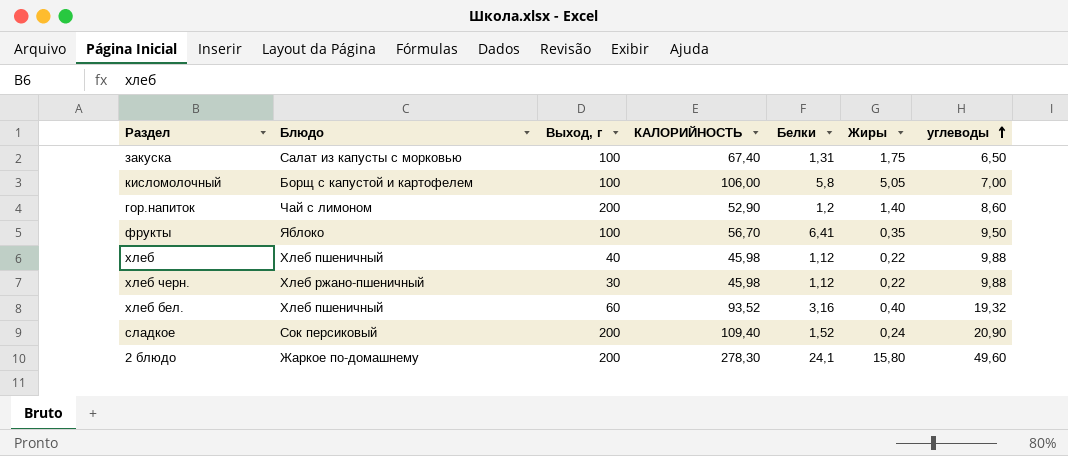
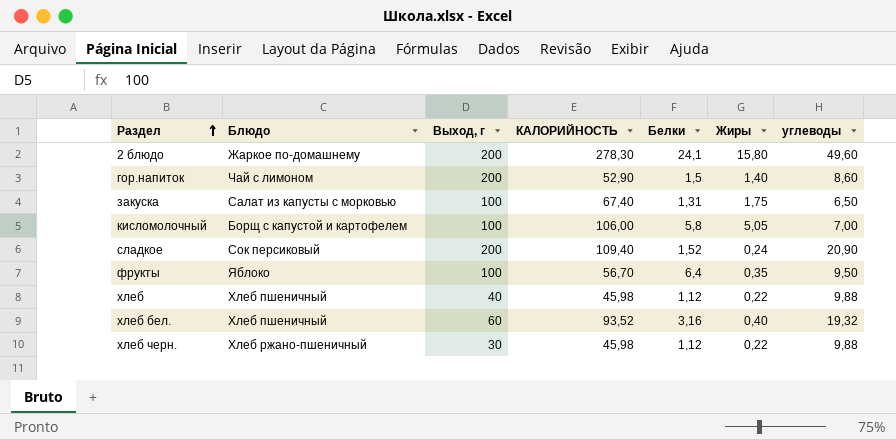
row order: углеводы ascending -> Раздел ascending
гор.напиток | Белки: 1,2 -> 1,5
фрукты | Белки: 6,41 -> 6,4

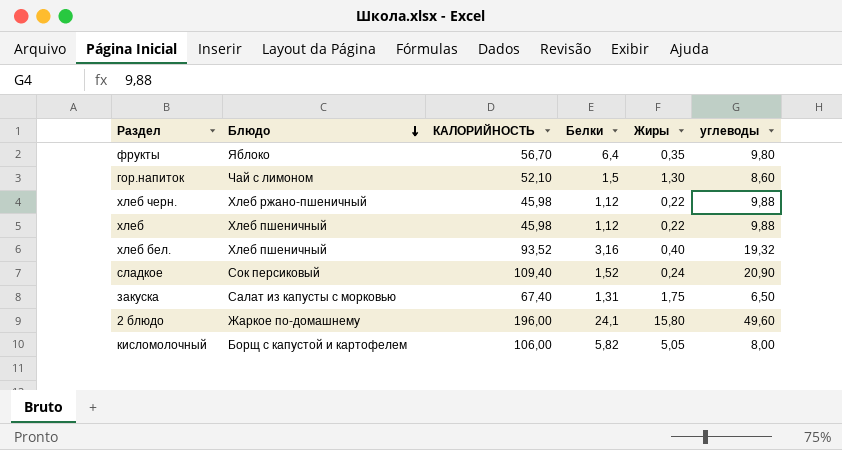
row order: Раздел ascending -> Блюдо descending
column Выход, г | position: 3 -> none
фрукты | углеводы: 9,50 -> 9,80
гор.напиток | КАЛОРИЙНОСТЬ: 52,90 -> 52,10
гор.напиток | Жиры: 1,40 -> 1,30
2 блюдо | КАЛОРИЙНОСТЬ: 278,30 -> 196,00
кисломолочный | Белки: 5,8 -> 5,82
кисломолочный | углеводы: 7,00 -> 8,00

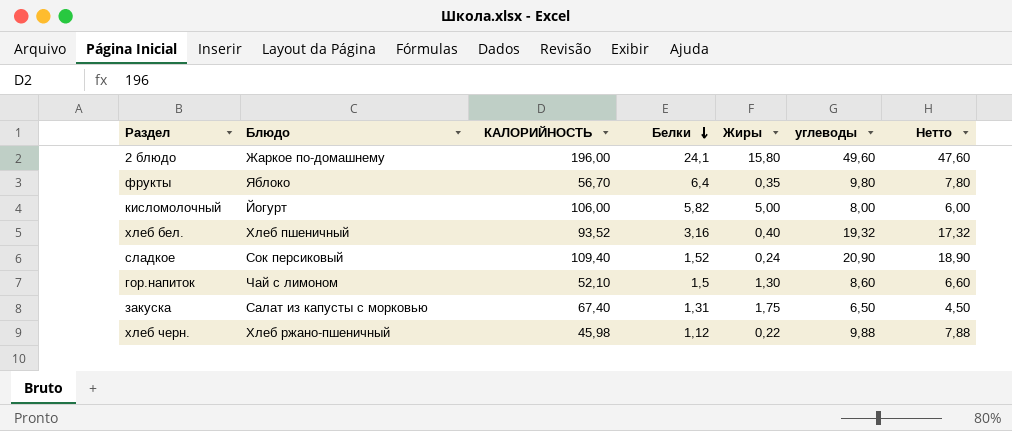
row order: Блюдо descending -> Белки descending
column Нетто | formula: none -> [углеводы] - 2
row хлеб: Хлеб пшеничный | 45,98 | 1,12 | 0,22 | 9,88 -> none
кисломолочный | Блюдо: Борщ с капустой и картофелем -> Йогурт
кисломолочный | Жиры: 5,05 -> 5,00

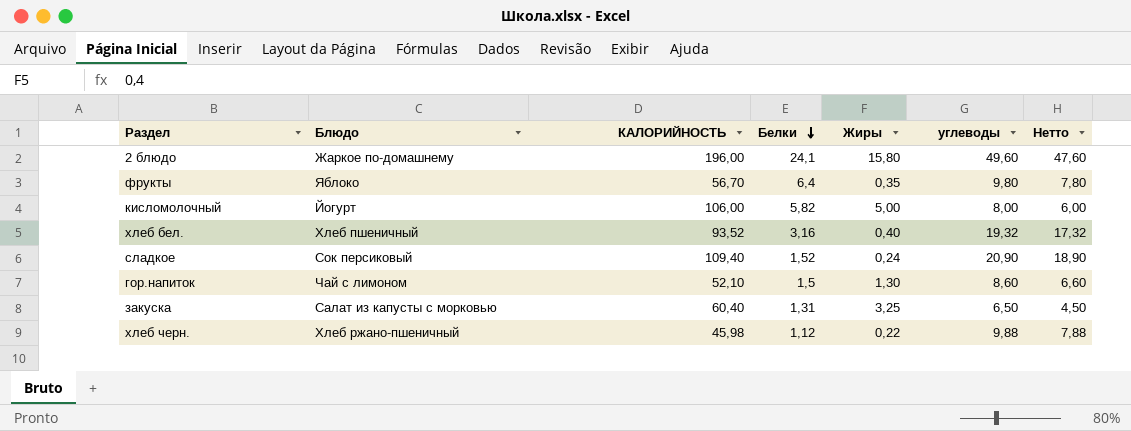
закуска | КАЛОРИЙНОСТЬ: 67,40 -> 60,40
закуска | Жиры: 1,75 -> 3,25

